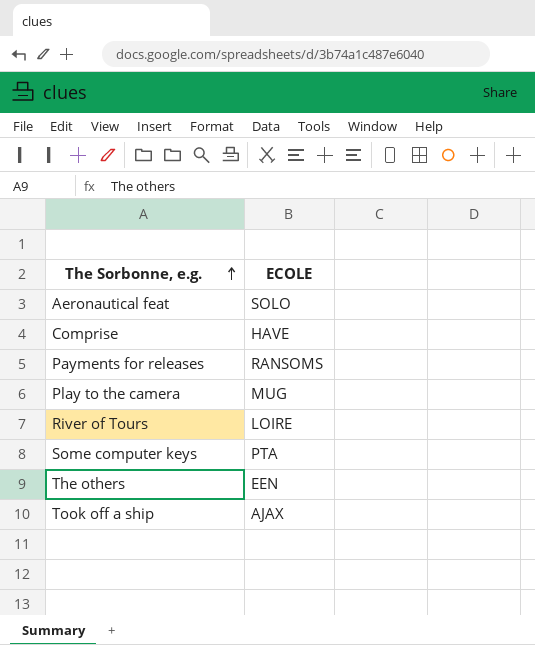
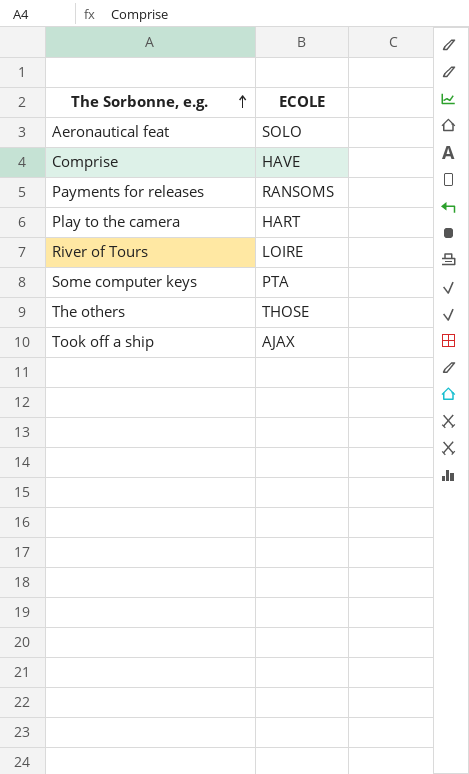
Play to the camera | ECOLE: MUG -> HART
The others | ECOLE: EEN -> THOSE

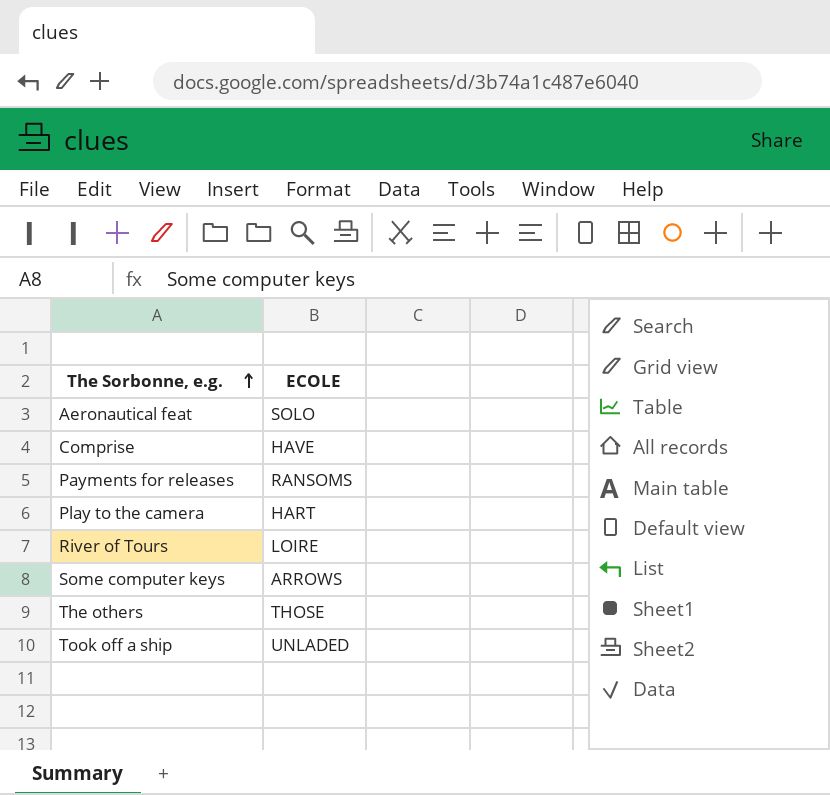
Some computer keys | ECOLE: PTA -> ARROWS
Took off a ship | ECOLE: AJAX -> UNLADED

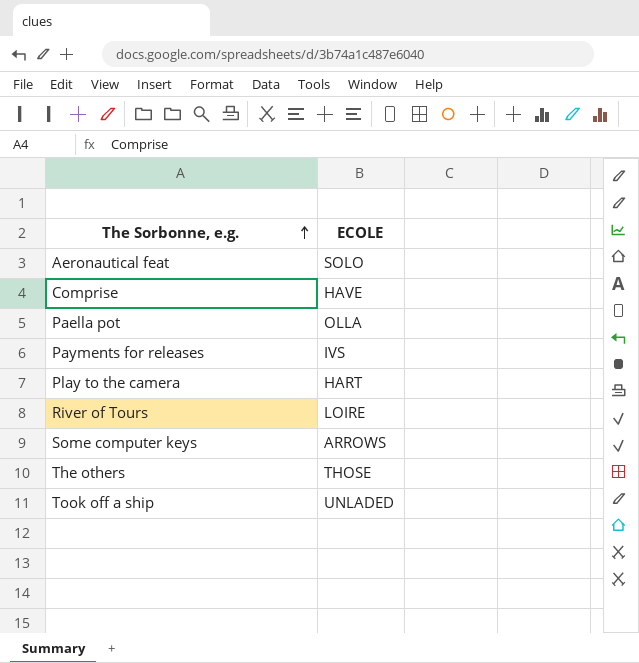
row Paella pot: none -> OLLA
Payments for releases | ECOLE: RANSOMS -> IVS

